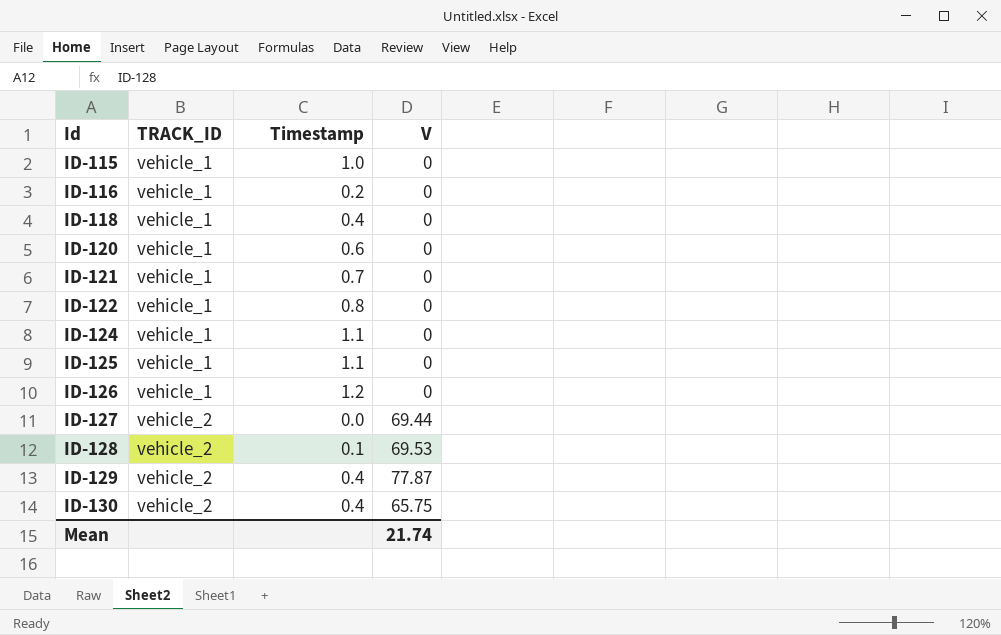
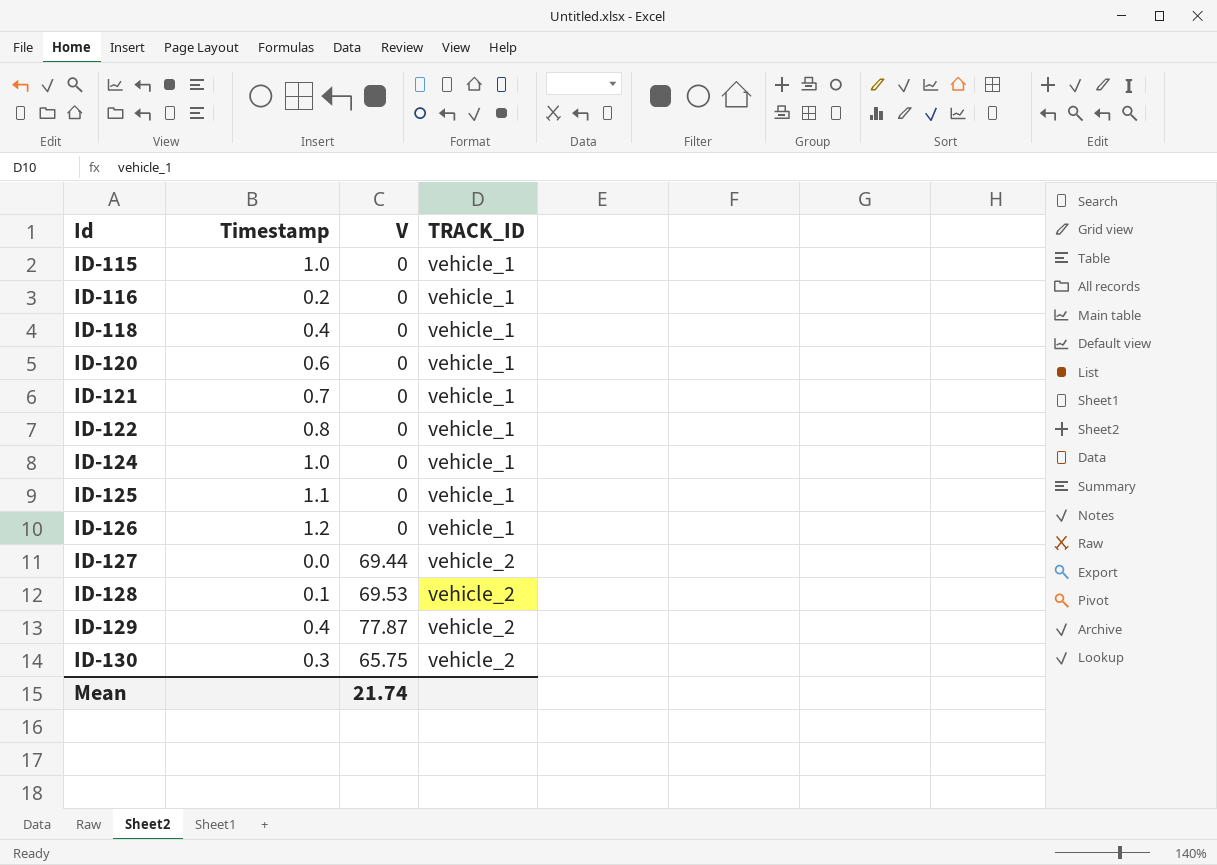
column TRACK_ID | position: 2 -> 4
ID-124 | Timestamp: 1.1 -> 1.0
ID-130 | Timestamp: 0.4 -> 0.3

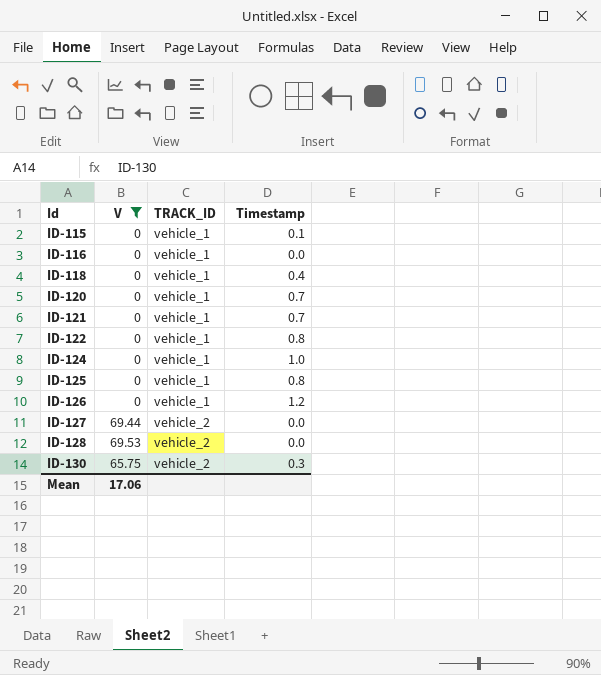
filter: none -> V != 77.87
column Timestamp | position: 2 -> 4
ID-115 | Timestamp: 1.0 -> 0.1
ID-116 | Timestamp: 0.2 -> 0.0
ID-120 | Timestamp: 0.6 -> 0.7
ID-125 | Timestamp: 1.1 -> 0.8
ID-128 | Timestamp: 0.1 -> 0.0
Mean | V: 21.74 -> 17.06

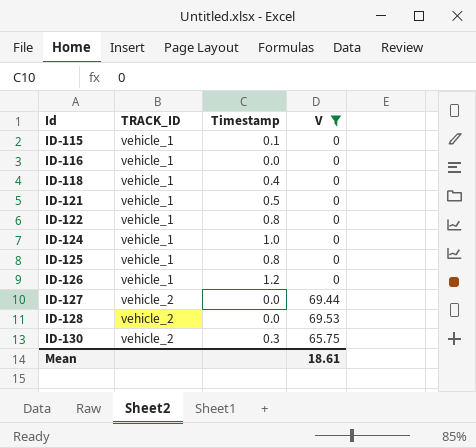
column V | position: 2 -> 4
row ID-120: 0 | vehicle_1 | 0.7 -> none
ID-121 | Timestamp: 0.7 -> 0.5
Mean | V: 17.06 -> 18.61

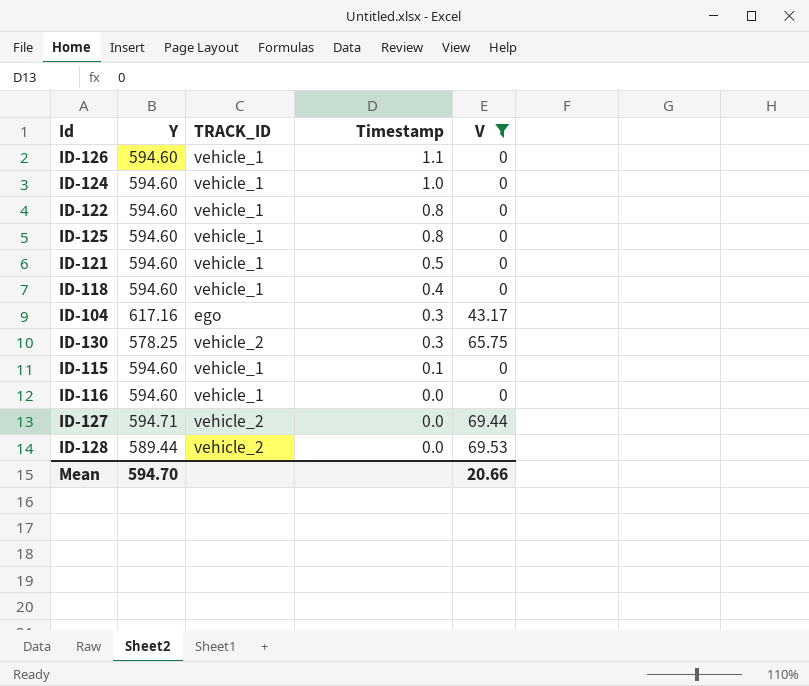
row order: Id ascending -> Timestamp descending
column Y | position: none -> 2
ID-126 | Timestamp: 1.2 -> 1.1
row ID-104: none -> 617.16 | ego | 0.3 | 43.17
Mean | V: 18.61 -> 20.66

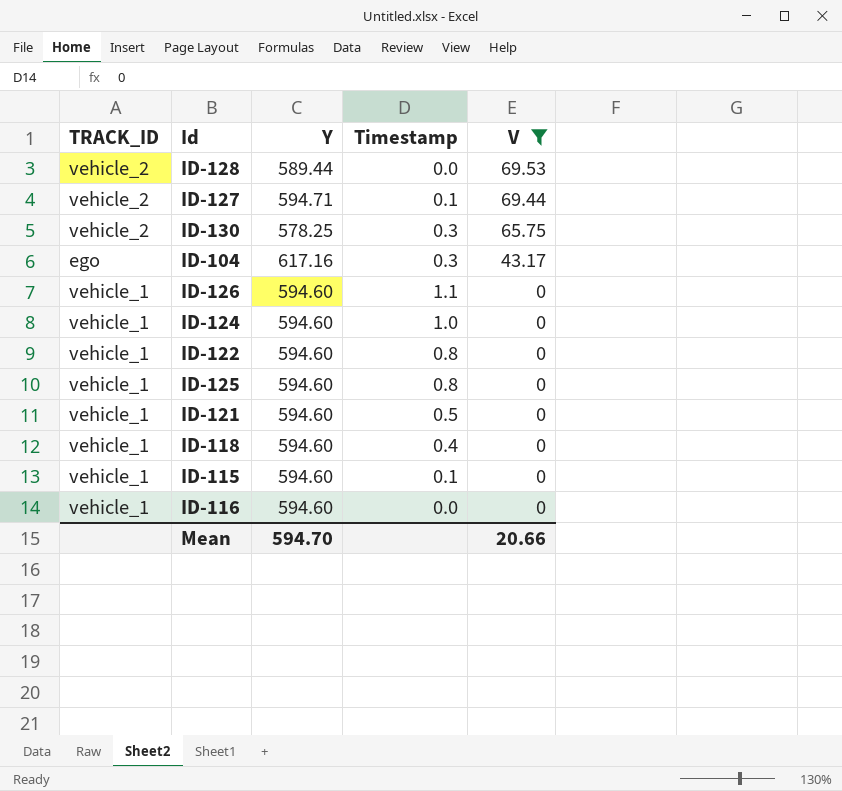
row order: Timestamp descending -> V descending
column TRACK_ID | position: 3 -> 1
ID-127 | Timestamp: 0.0 -> 0.1

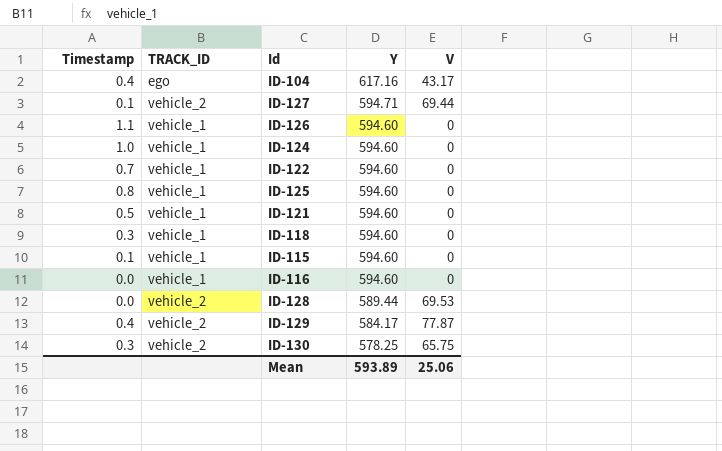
filter: V != 77.87 -> none
row order: V descending -> Y descending
column Timestamp | position: 4 -> 1
ID-104 | Timestamp: 0.3 -> 0.4
ID-122 | Timestamp: 0.8 -> 0.7
ID-118 | Timestamp: 0.4 -> 0.3
Mean | Y: 594.70 -> 593.89
Mean | V: 20.66 -> 25.06

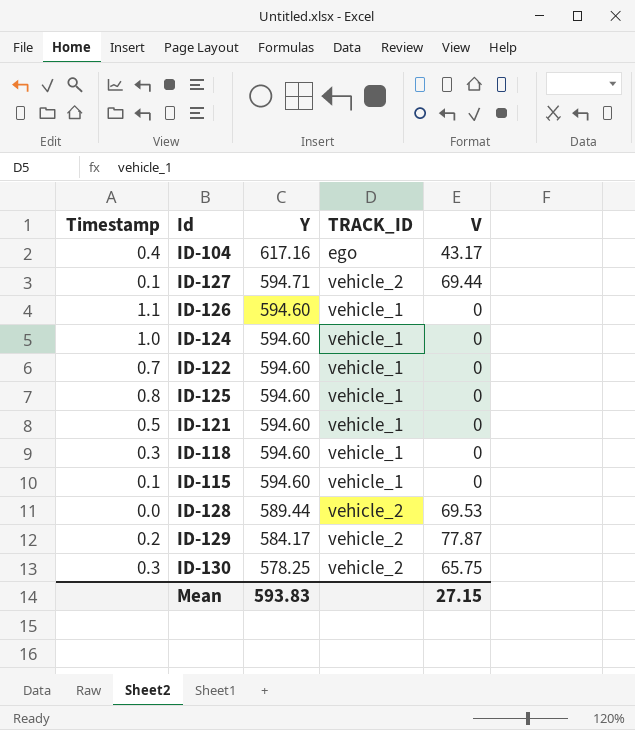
column TRACK_ID | position: 2 -> 4
row ID-116: 0.0 | vehicle_1 | 594.60 | 0 -> none
ID-129 | Timestamp: 0.4 -> 0.2
Mean | Y: 593.89 -> 593.83
Mean | V: 25.06 -> 27.15

